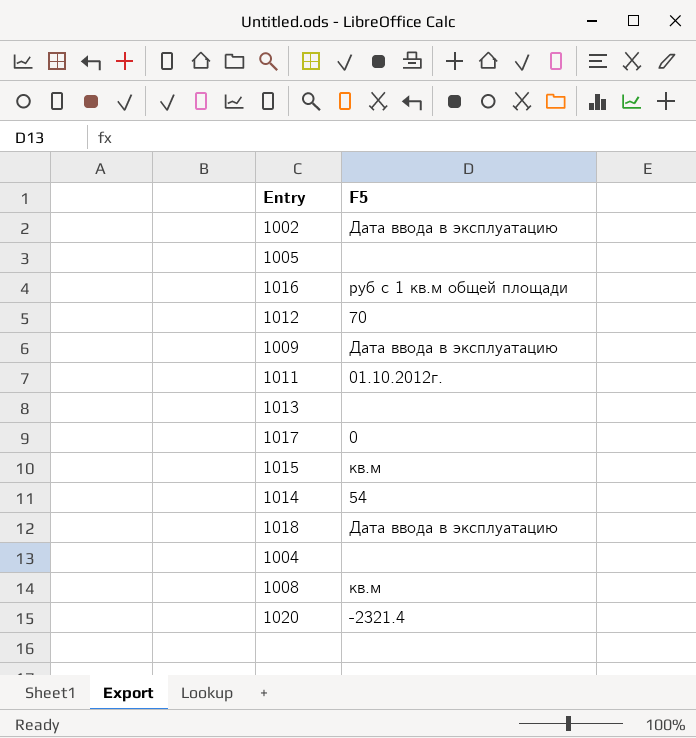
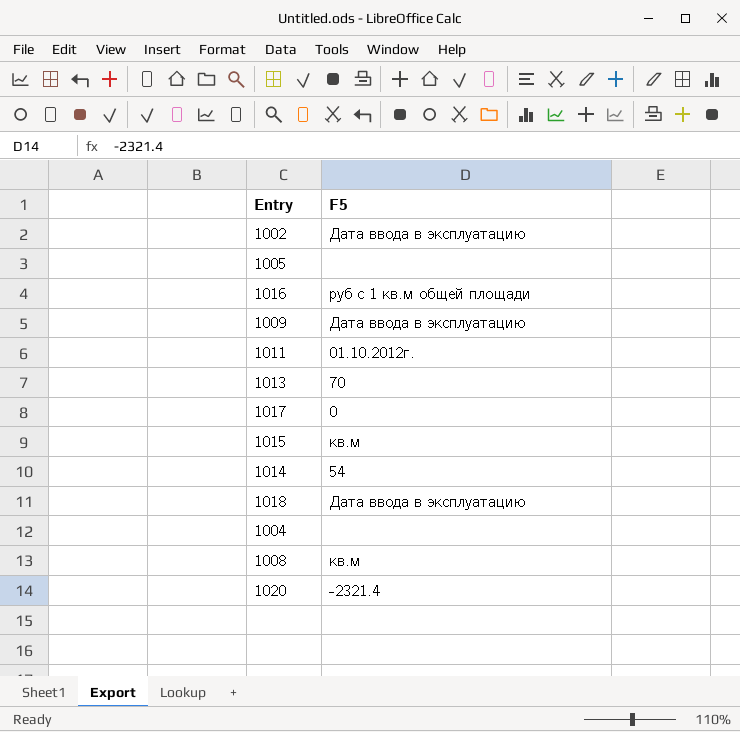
row 1012: 70 -> none
1013 | F5: none -> 70

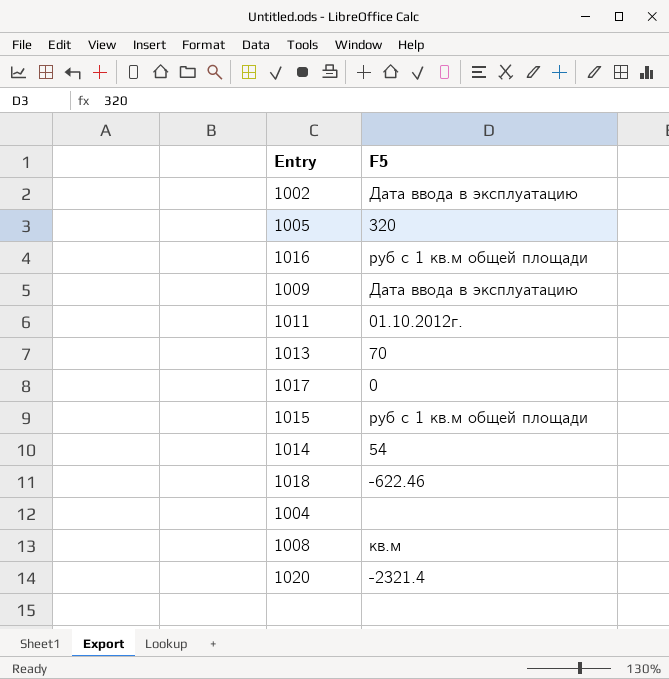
1005 | F5: none -> 320
1015 | F5: кв.м -> руб с 1 кв.м общей площади
1018 | F5: Дата ввода в эксплуатацию -> -622.46

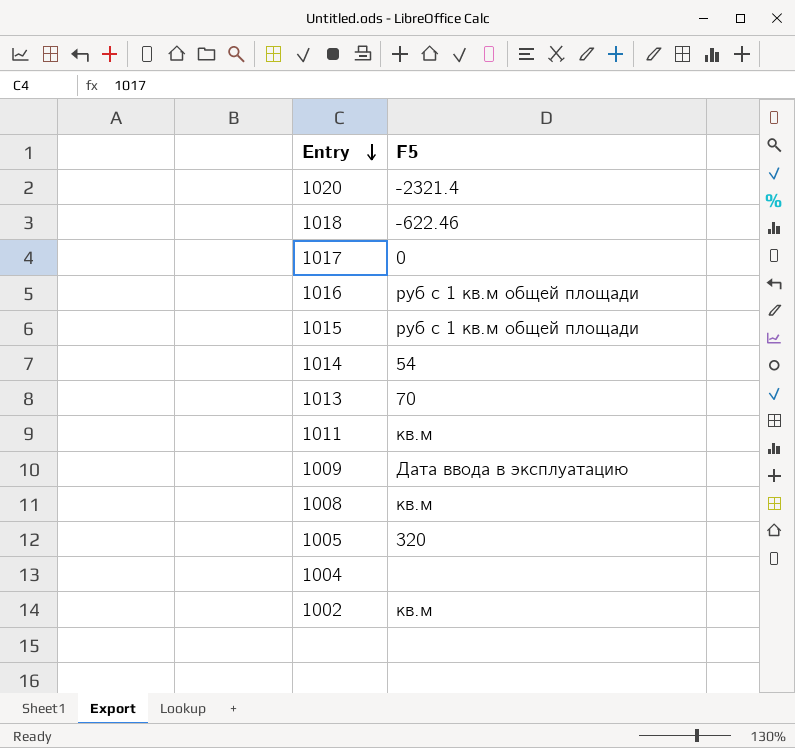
row order: none -> Entry descending
1011 | F5: 01.10.2012г. -> кв.м
1002 | F5: Дата ввода в эксплуатацию -> кв.м

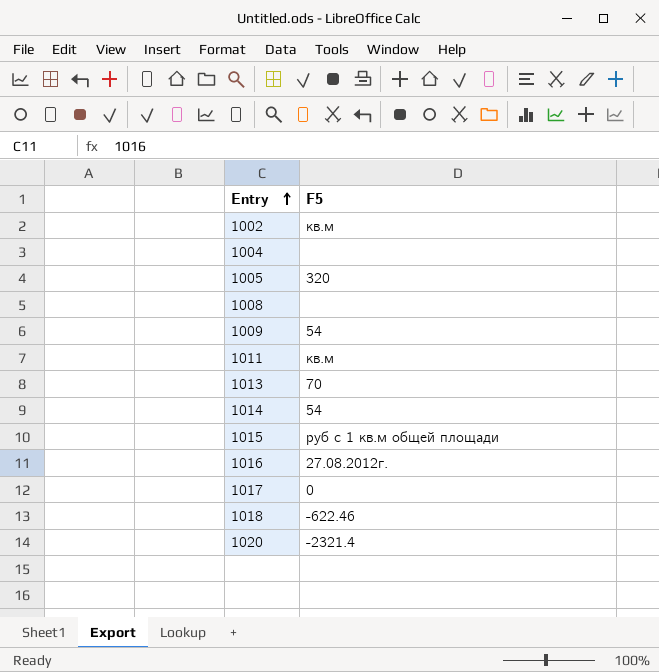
row order: Entry descending -> Entry ascending
1008 | F5: кв.м -> none
1009 | F5: Дата ввода в эксплуатацию -> 54
1016 | F5: руб с 1 кв.м общей площади -> 27.08.2012г.

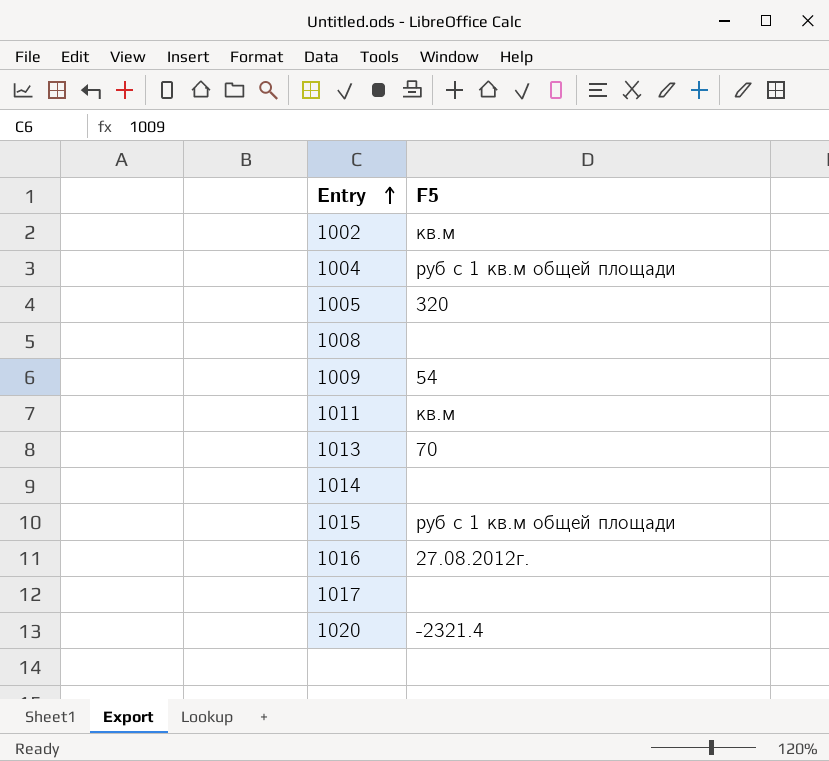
row 1018: -622.46 -> none
1004 | F5: none -> руб с 1 кв.м общей площади
1014 | F5: 54 -> none
1017 | F5: 0 -> none

